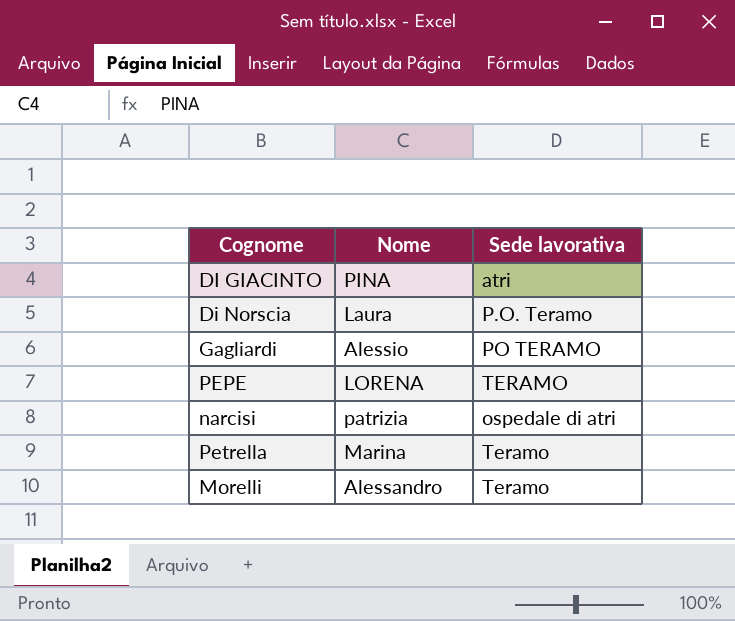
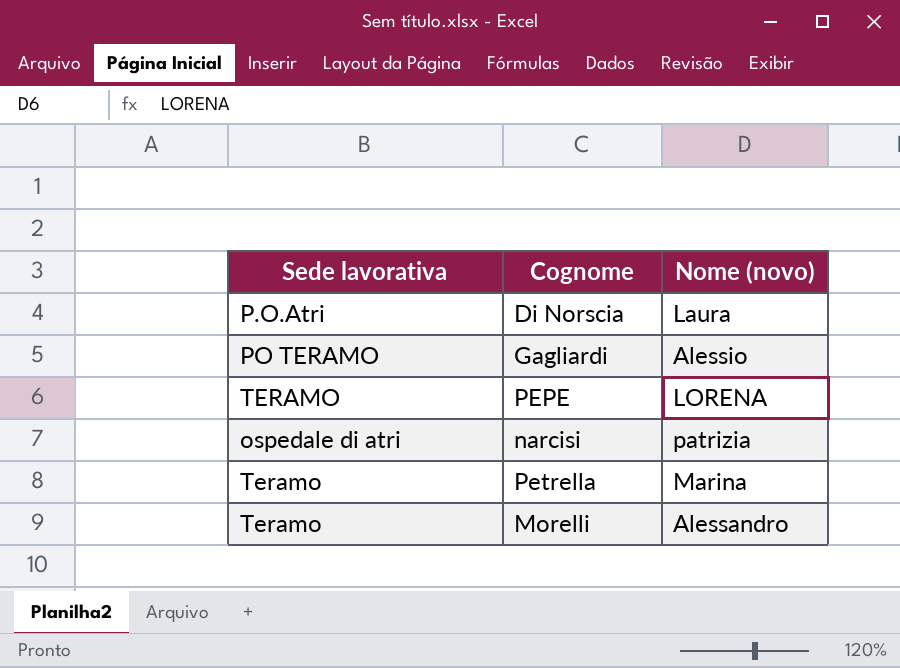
column Sede lavorativa | position: 3 -> 1
column name: Nome -> Nome (novo)
row DI GIACINTO: PINA | atri -> none
Di Norscia | Sede lavorativa: P.O. Teramo -> P.O.Atri

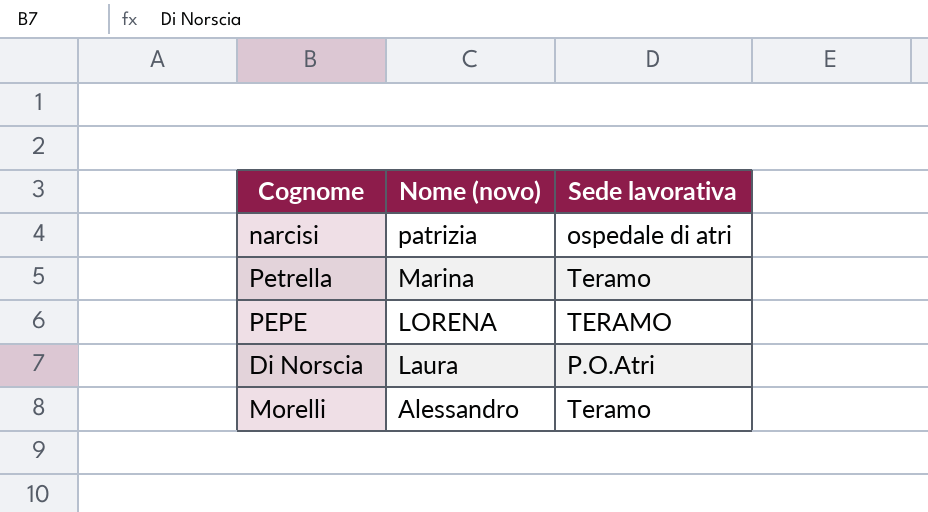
row order: none -> Nome (novo) descending
column Sede lavorativa | position: 1 -> 3
row Gagliardi: PO TERAMO | Alessio -> none

